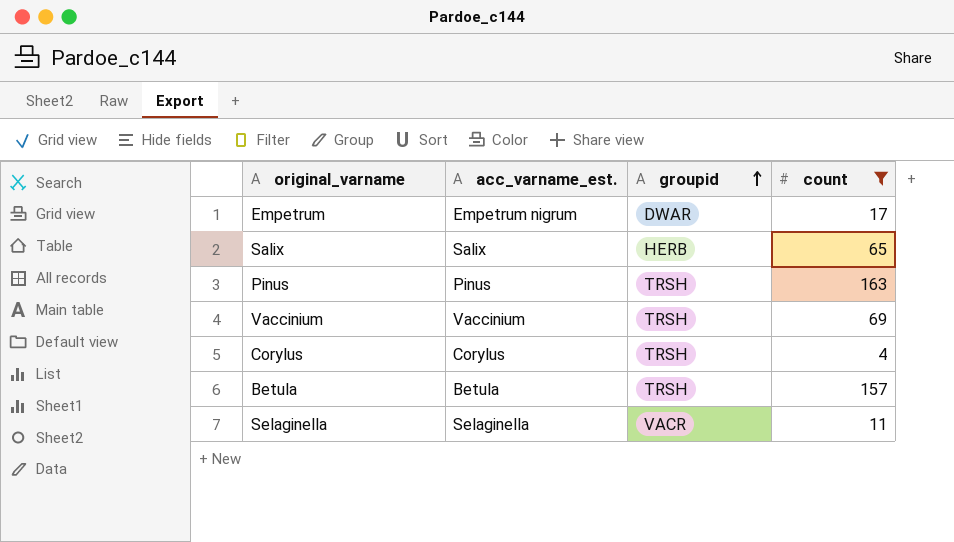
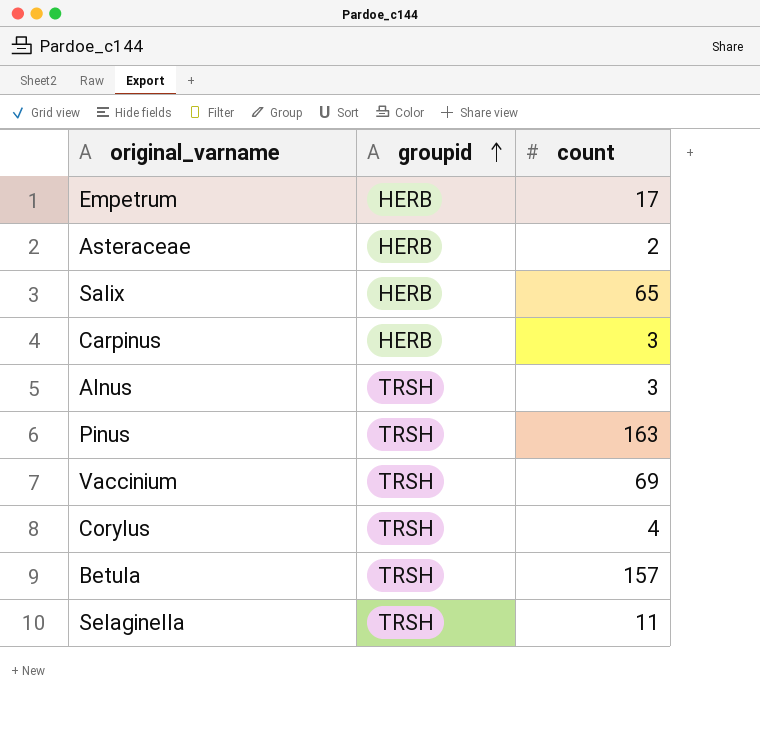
filter: count >= 4 -> none
column acc_varname_est. | position: 2 -> none
Empetrum | groupid: DWAR -> HERB
Selaginella | groupid: VACR -> TRSH

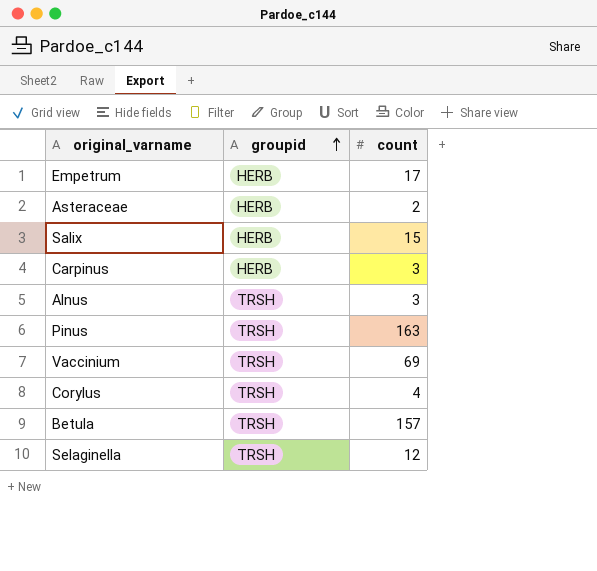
Salix | count: 65 -> 15
Selaginella | count: 11 -> 12

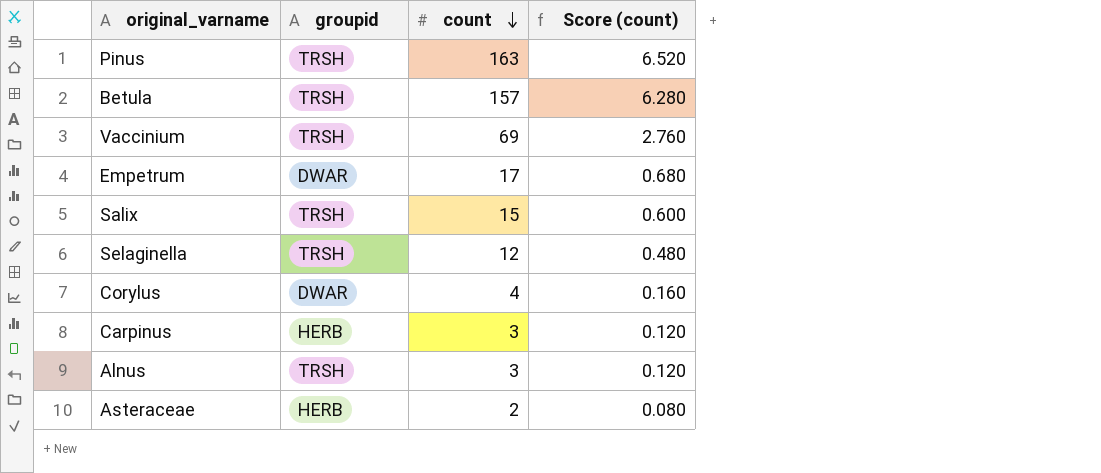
row order: groupid ascending -> count descending
column Score (count) | formula: none -> [count] * 0.04
Empetrum | groupid: HERB -> DWAR
Salix | groupid: HERB -> TRSH
Corylus | groupid: TRSH -> DWAR

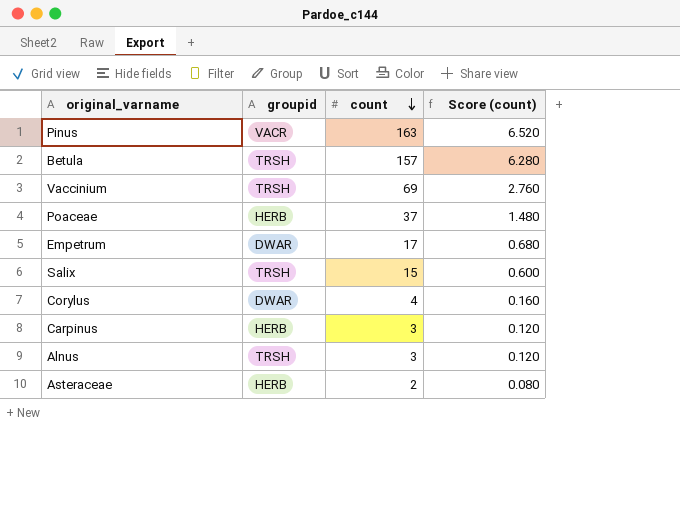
row Selaginella: TRSH | 12 | 0.480 -> none
Pinus | groupid: TRSH -> VACR
row Poaceae: none -> HERB | 37 | 1.480

